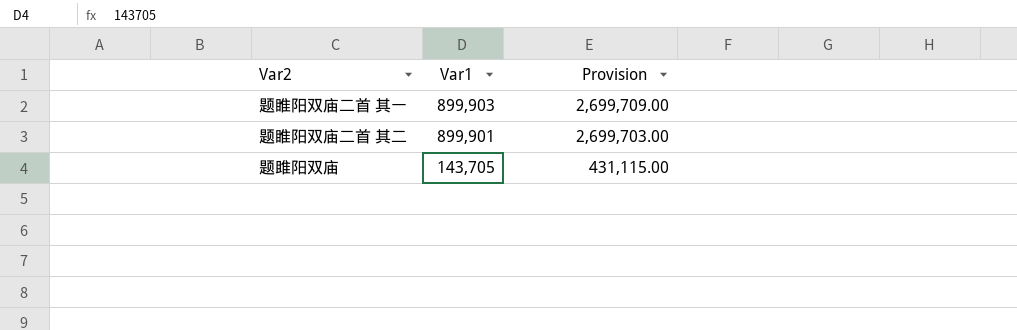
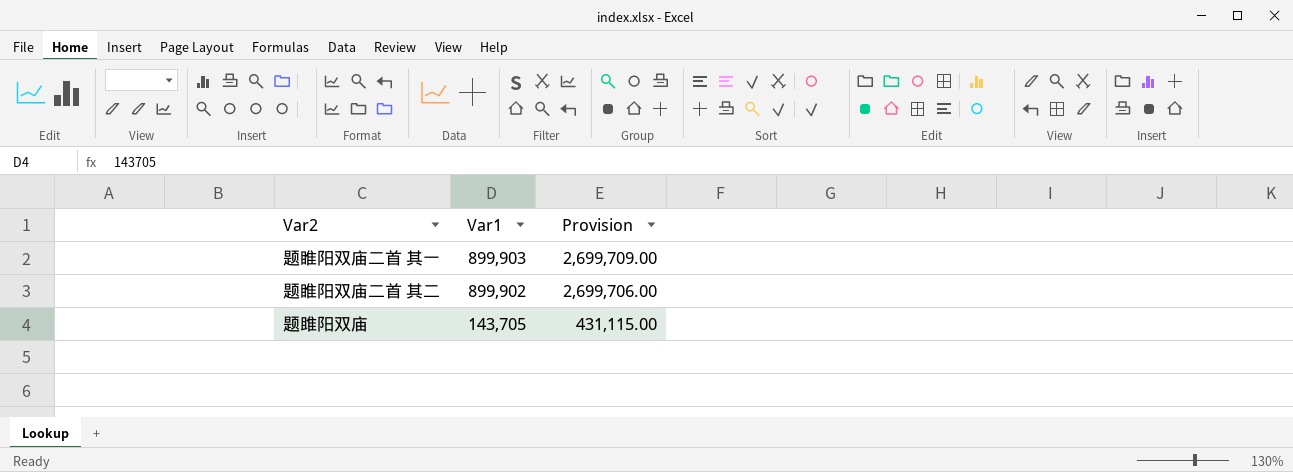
题睢阳双庙二首 其二 | Var1: 899,901 -> 899,902
题睢阳双庙二首 其二 | Provision: 2,699,703.00 -> 2,699,706.00

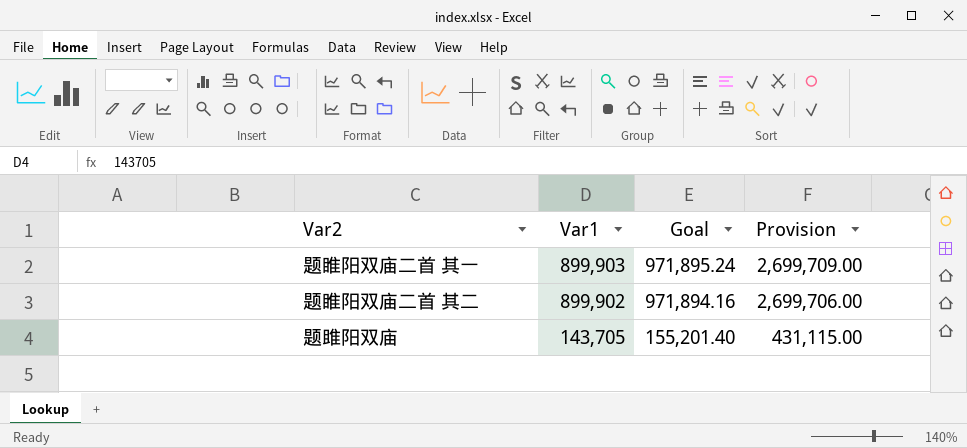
column Goal | formula: none -> [Var1] * 1.08

